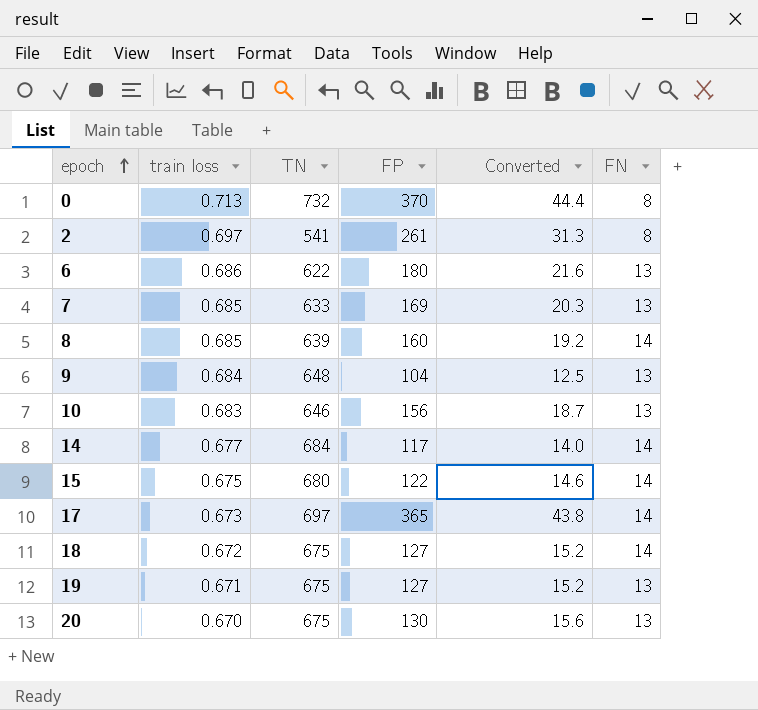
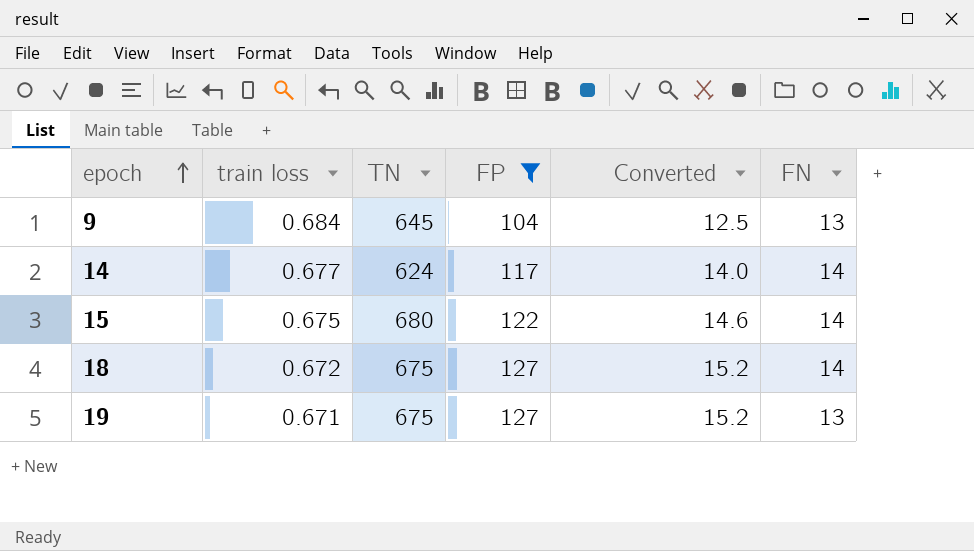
filter: none -> FP <= 127
9 | TN: 648 -> 645
14 | TN: 684 -> 624

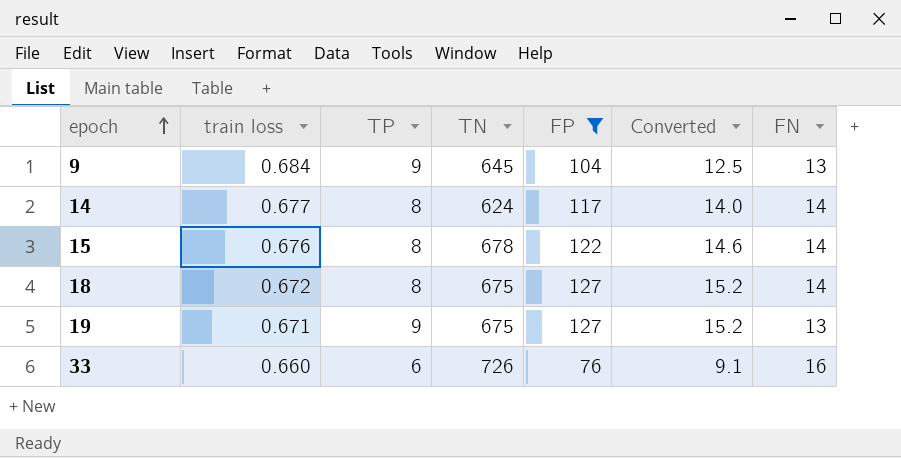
column TP | position: none -> 3
15 | train loss: 0.675 -> 0.676
15 | TN: 680 -> 678
row 33: none -> 0.660 | 6 | 726 | 76 | 9.1 | 16

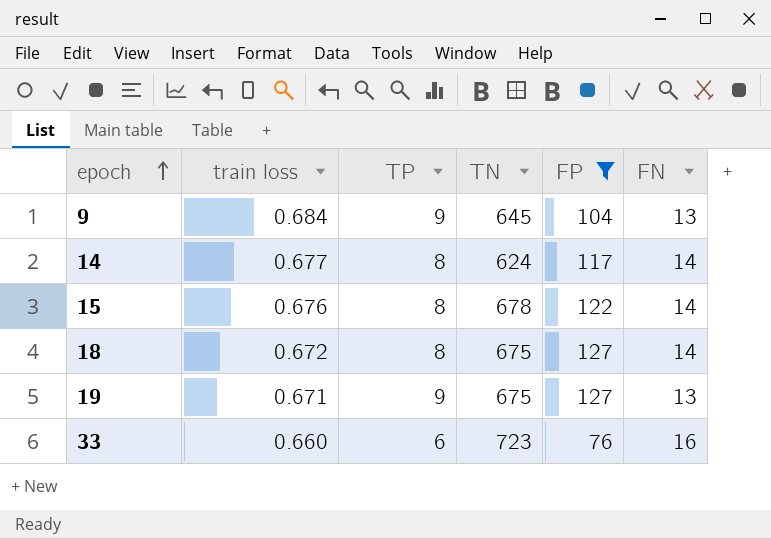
column Converted | formula: [FP] * 0.12 -> none
33 | TN: 726 -> 723

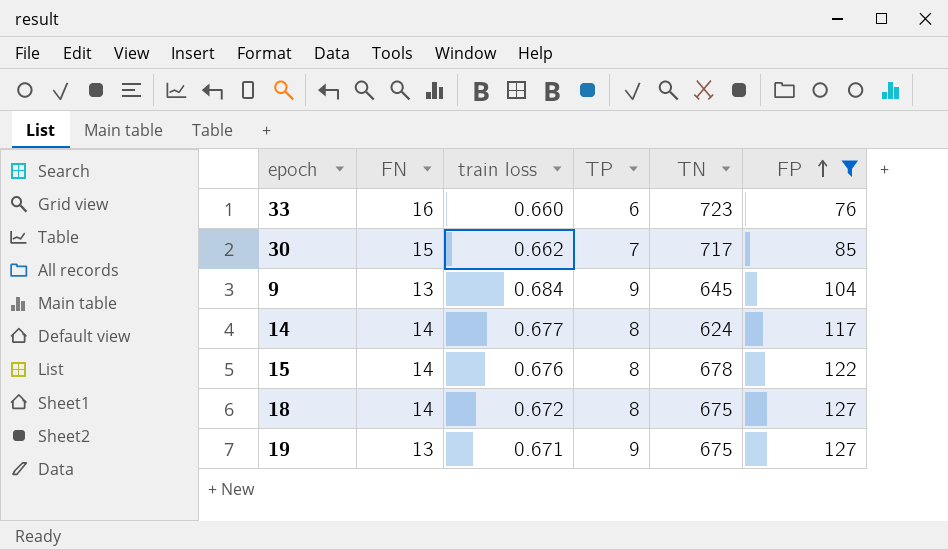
row order: epoch ascending -> FP ascending
column FN | position: 6 -> 2
row 30: none -> 15 | 0.662 | 7 | 717 | 85

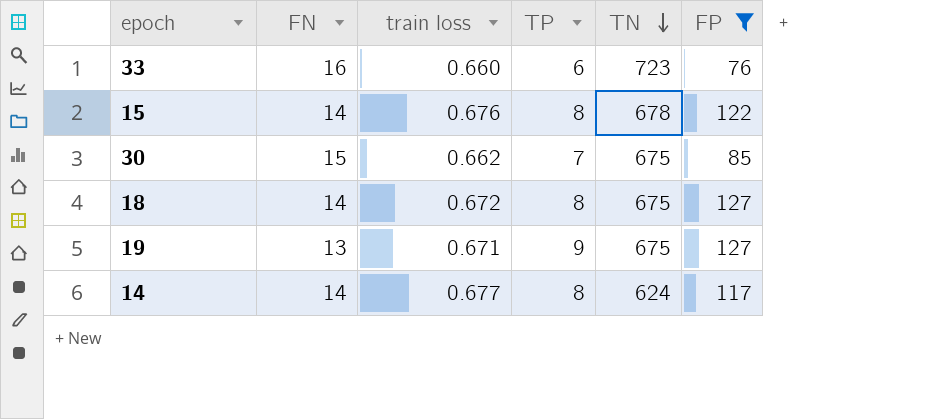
row order: FP ascending -> TN descending
row 9: 13 | 0.684 | 9 | 645 | 104 -> none
30 | TN: 717 -> 675

